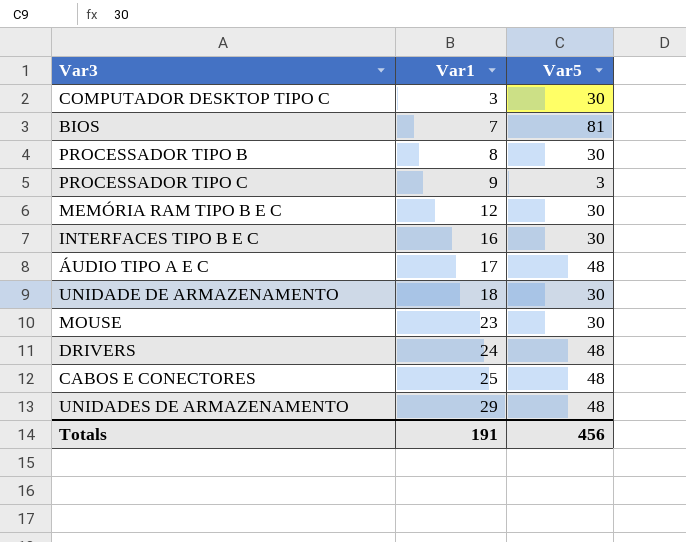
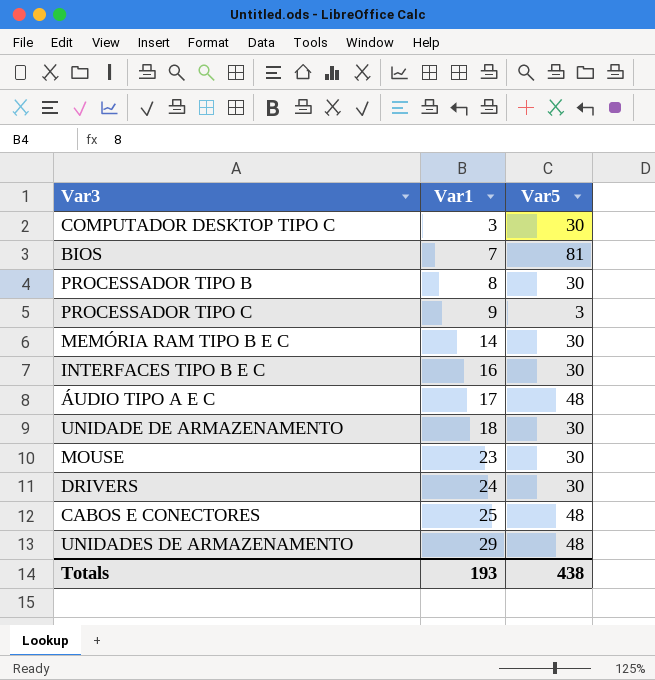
MEMÓRIA RAM TIPO B E C | Var1: 12 -> 14
DRIVERS | Var5: 48 -> 30
Totals | Var1: 191 -> 193
Totals | Var5: 456 -> 438

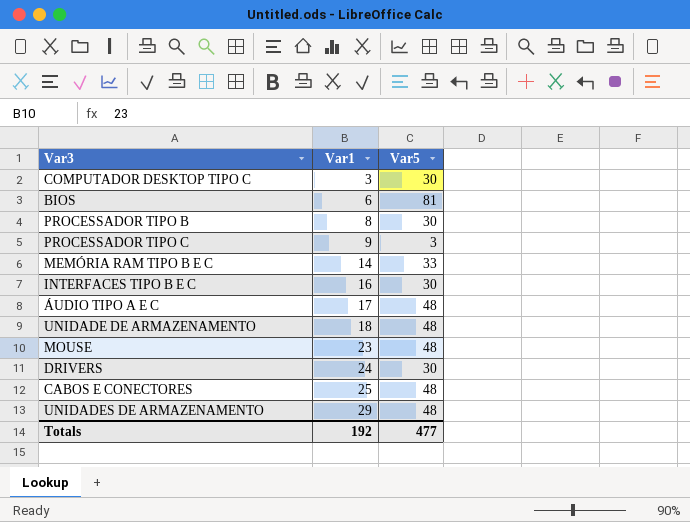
BIOS | Var1: 7 -> 6
MEMÓRIA RAM TIPO B E C | Var5: 30 -> 33
UNIDADE DE ARMAZENAMENTO | Var5: 30 -> 48
MOUSE | Var5: 30 -> 48
Totals | Var1: 193 -> 192
Totals | Var5: 438 -> 477

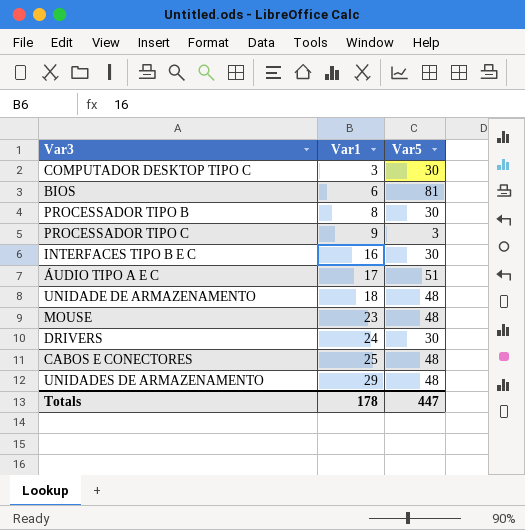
row MEMÓRIA RAM TIPO B E C: 14 | 33 -> none
ÁUDIO TIPO A E C | Var5: 48 -> 51
Totals | Var1: 192 -> 178
Totals | Var5: 477 -> 447

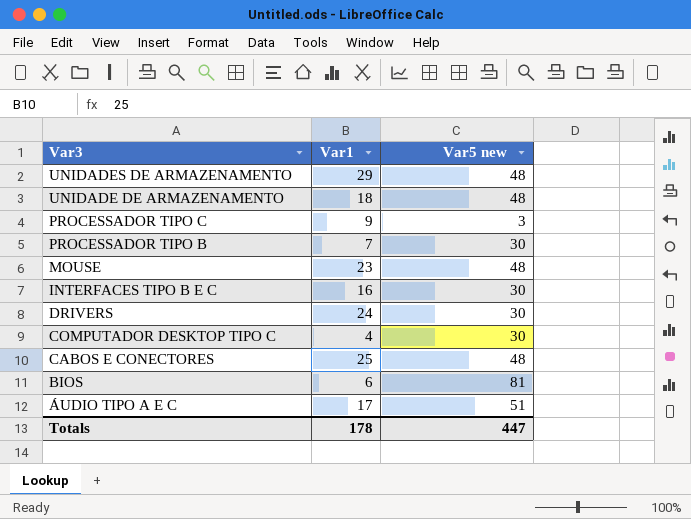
row order: Var1 ascending -> Var3 descending
column name: Var5 -> Var5 new
PROCESSADOR TIPO B | Var1: 8 -> 7
COMPUTADOR DESKTOP TIPO C | Var1: 3 -> 4

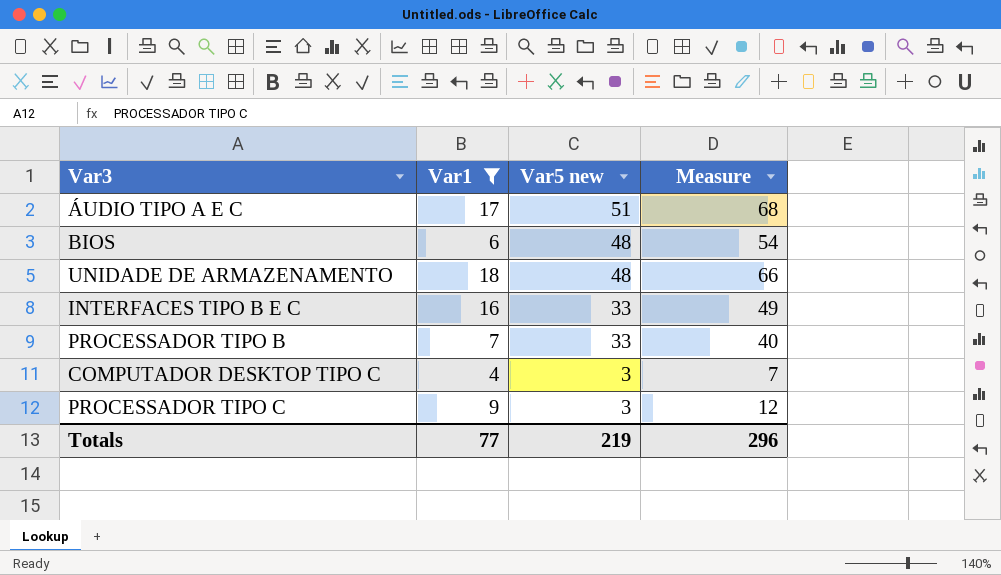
filter: none -> Var1 <= 18
row order: Var3 descending -> Var5 new descending
column Measure | formula: none -> [Var1] + [Var5 new]
BIOS | Var5 new: 81 -> 48
INTERFACES TIPO B E C | Var5 new: 30 -> 33
PROCESSADOR TIPO B | Var5 new: 30 -> 33
COMPUTADOR DESKTOP TIPO C | Var5 new: 30 -> 3
Totals | Var1: 178 -> 77
Totals | Var5 new: 447 -> 219

